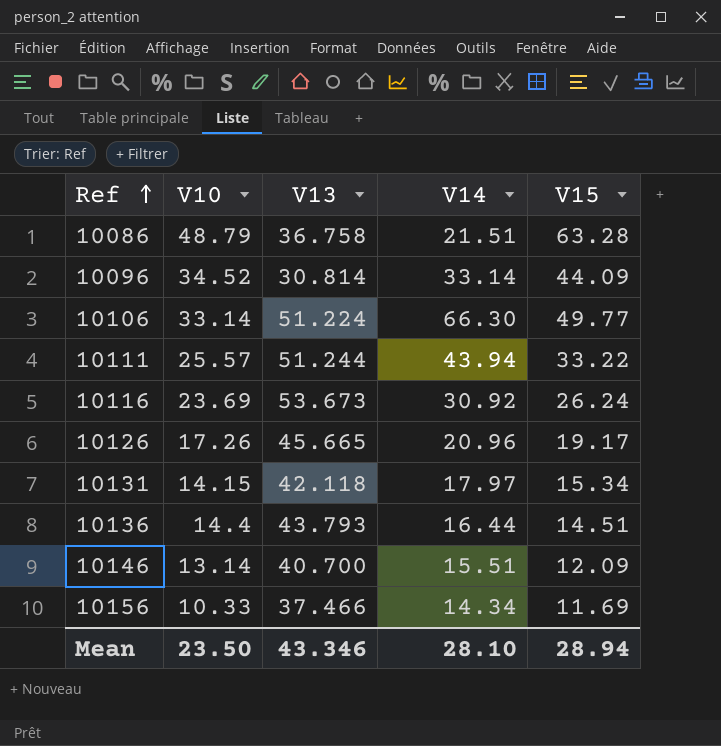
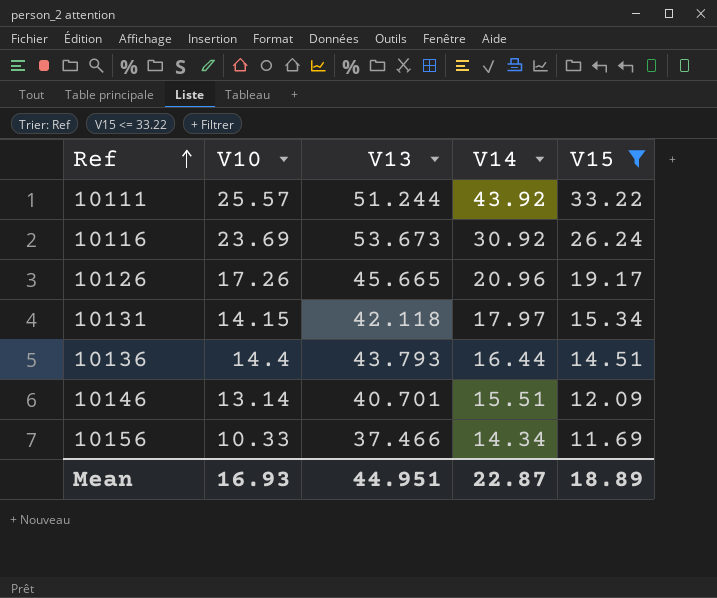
filter: none -> V15 <= 33.22
10111 | V14: 43.94 -> 43.92
10146 | V13: 40.700 -> 40.701
Mean | V10: 23.50 -> 16.93
Mean | V13: 43.346 -> 44.951
Mean | V14: 28.10 -> 22.87
Mean | V15: 28.94 -> 18.89

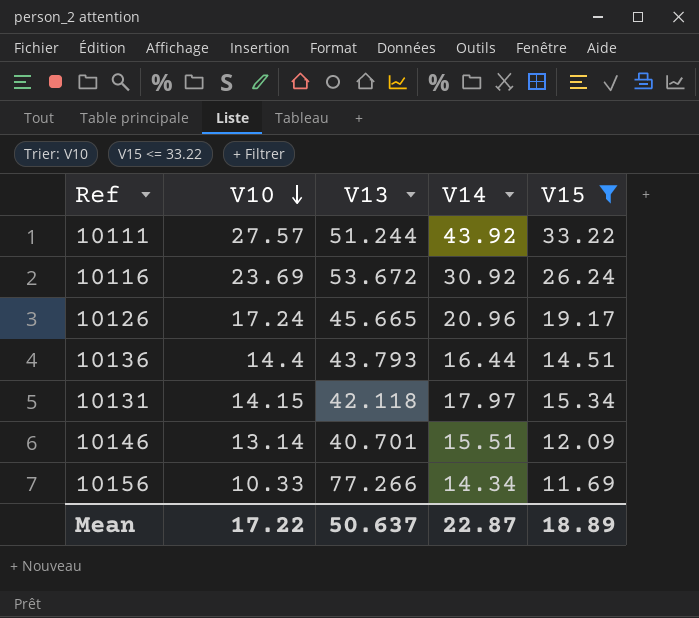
row order: Ref ascending -> V10 descending
10111 | V10: 25.57 -> 27.57
10116 | V13: 53.673 -> 53.672
10126 | V10: 17.26 -> 17.24
10156 | V13: 37.466 -> 77.266
Mean | V10: 16.93 -> 17.22
Mean | V13: 44.951 -> 50.637

